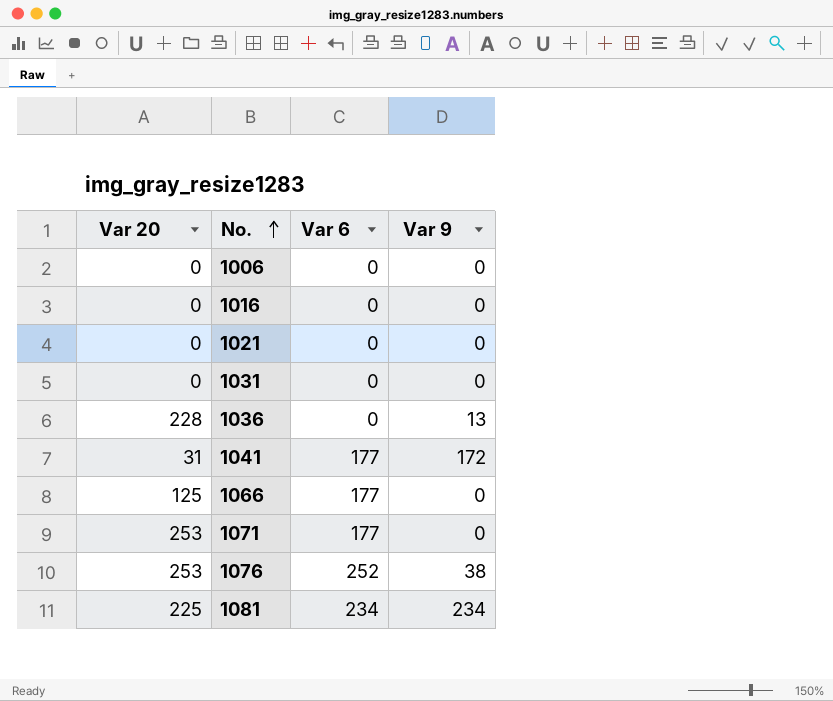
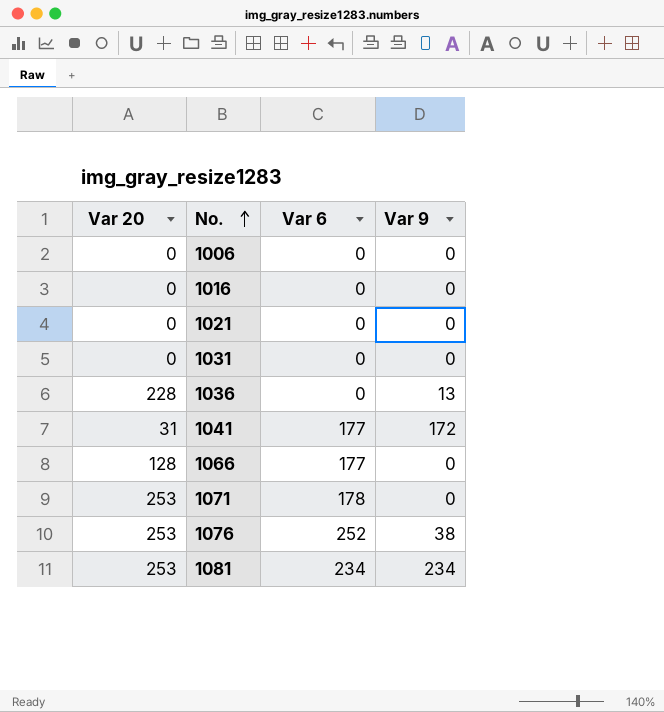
1066 | Var 20: 125 -> 128
1071 | Var 6: 177 -> 178
1081 | Var 20: 225 -> 253

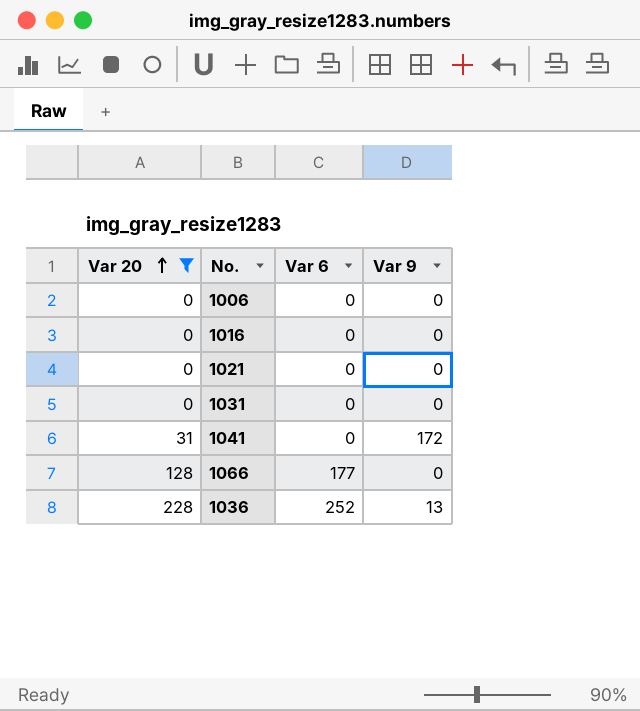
filter: none -> Var 20 != 253
row order: No. ascending -> Var 20 ascending
1041 | Var 6: 177 -> 0
1036 | Var 6: 0 -> 252

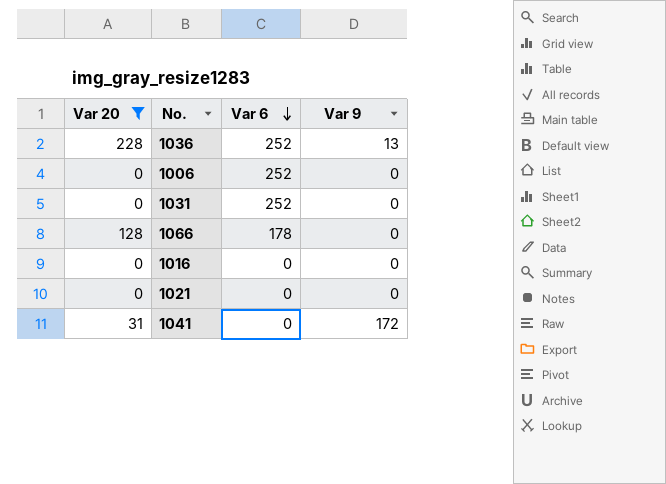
row order: Var 20 ascending -> Var 6 descending
1006 | Var 6: 0 -> 252
1031 | Var 6: 0 -> 252
1066 | Var 6: 177 -> 178

